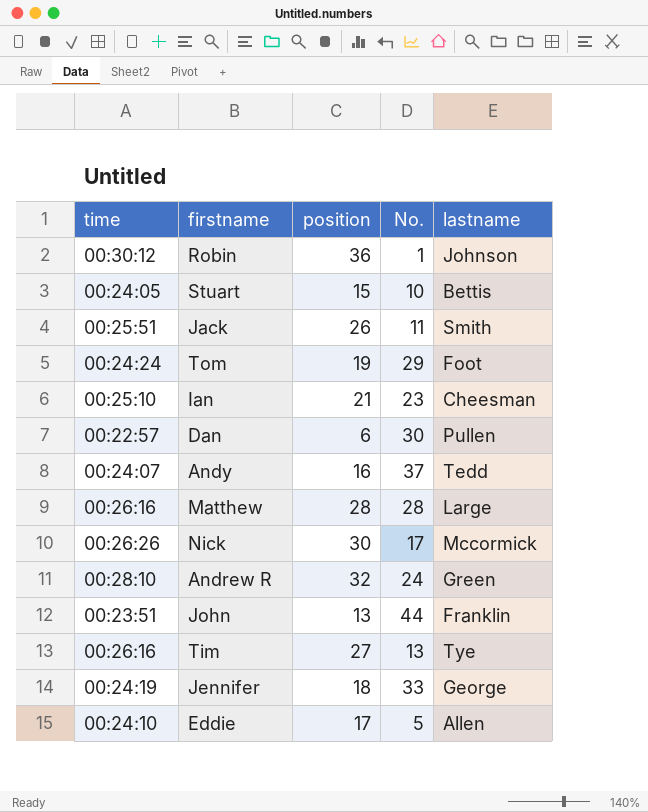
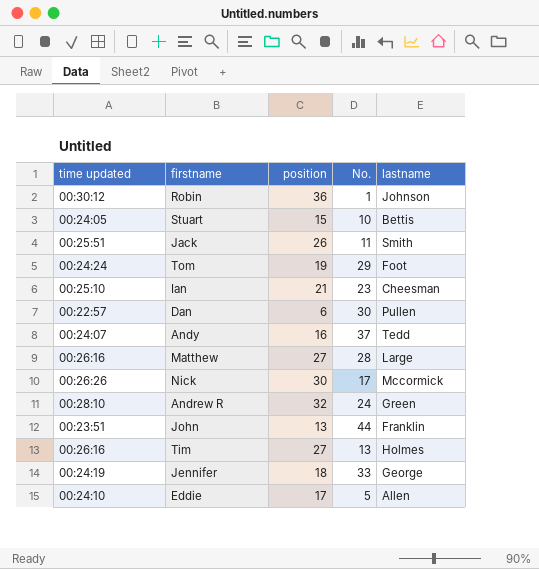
column name: time -> time updated
Matthew | position: 28 -> 27
Tim | lastname: Tye -> Holmes

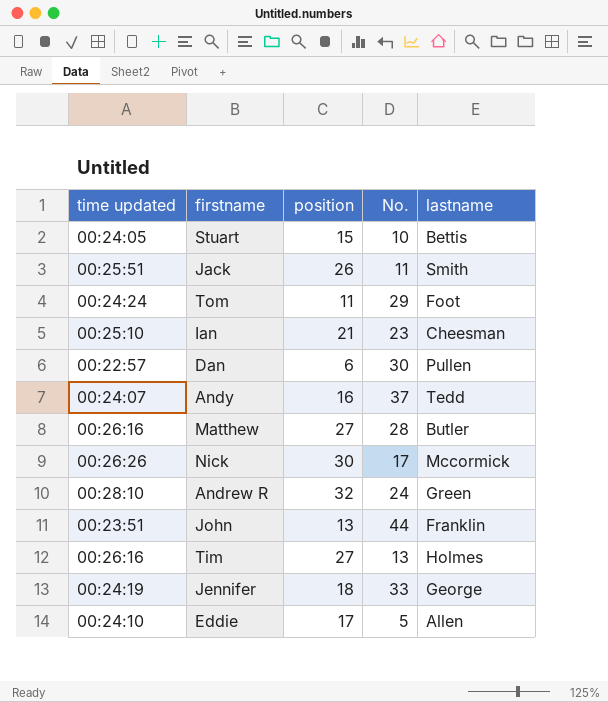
row Robin: 00:30:12 | 36 | 1 | Johnson -> none
Tom | position: 19 -> 11
Matthew | lastname: Large -> Butler

